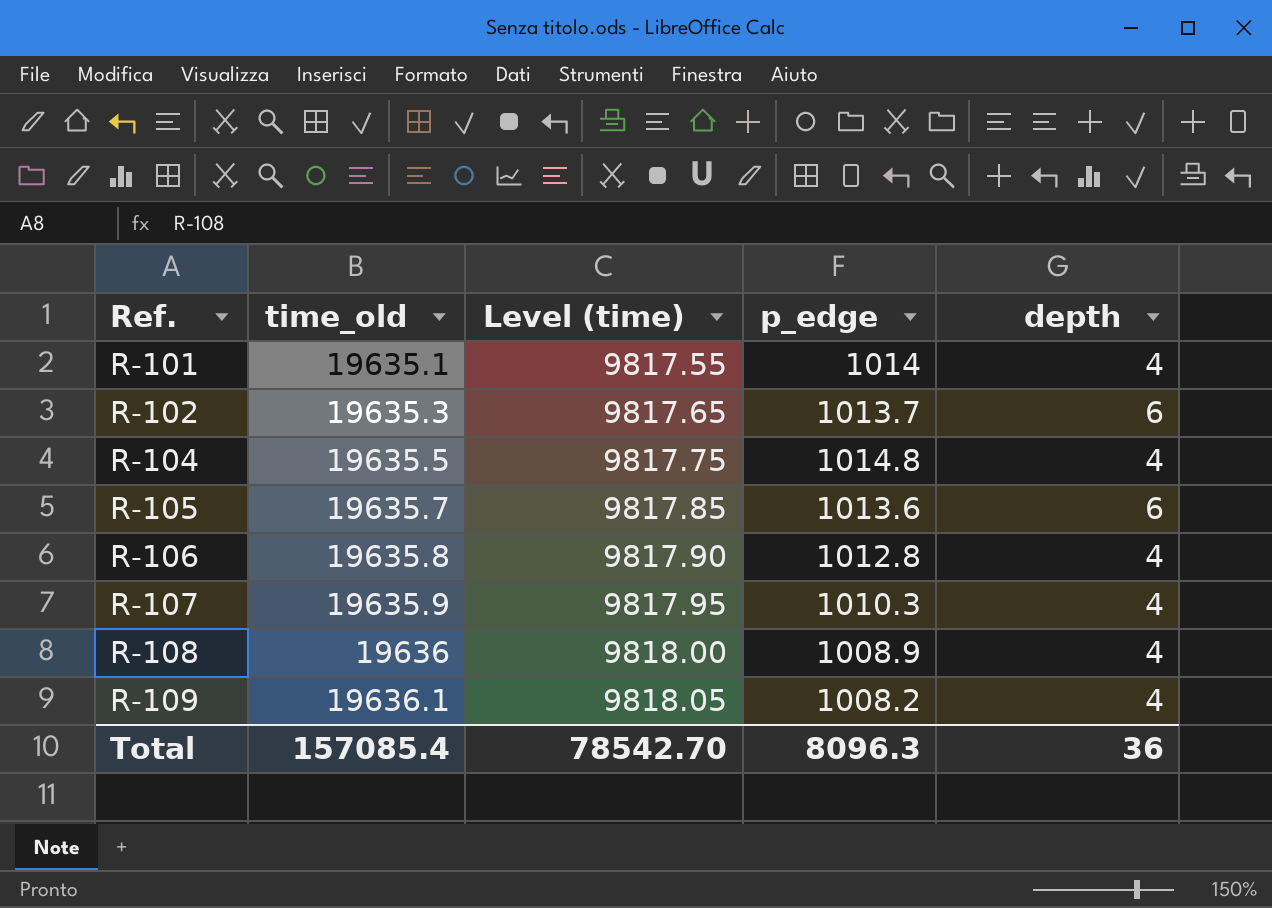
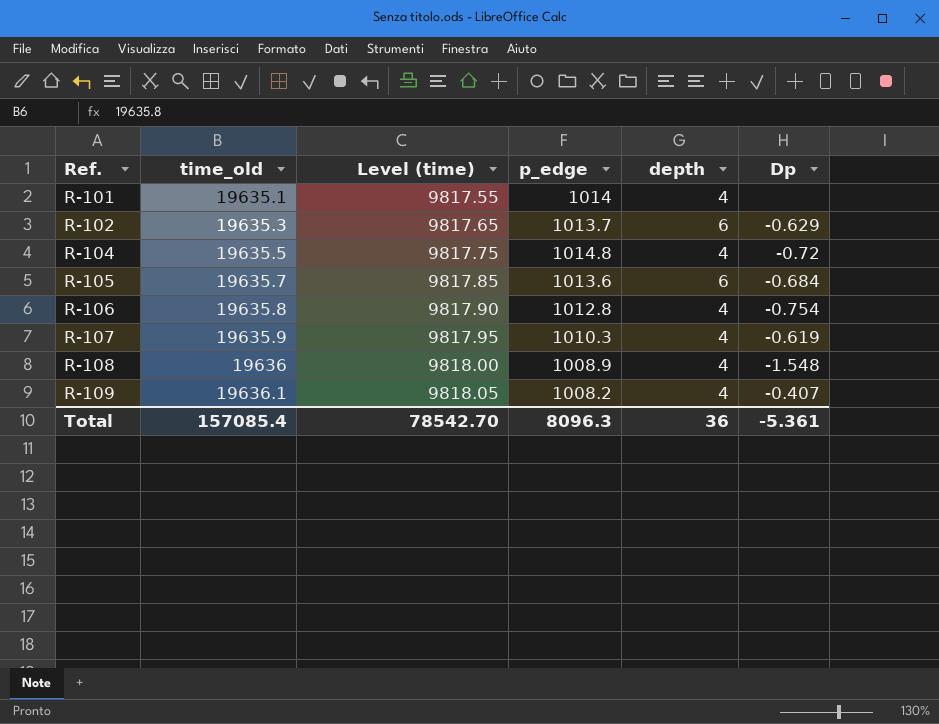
column Dp | position: none -> 6

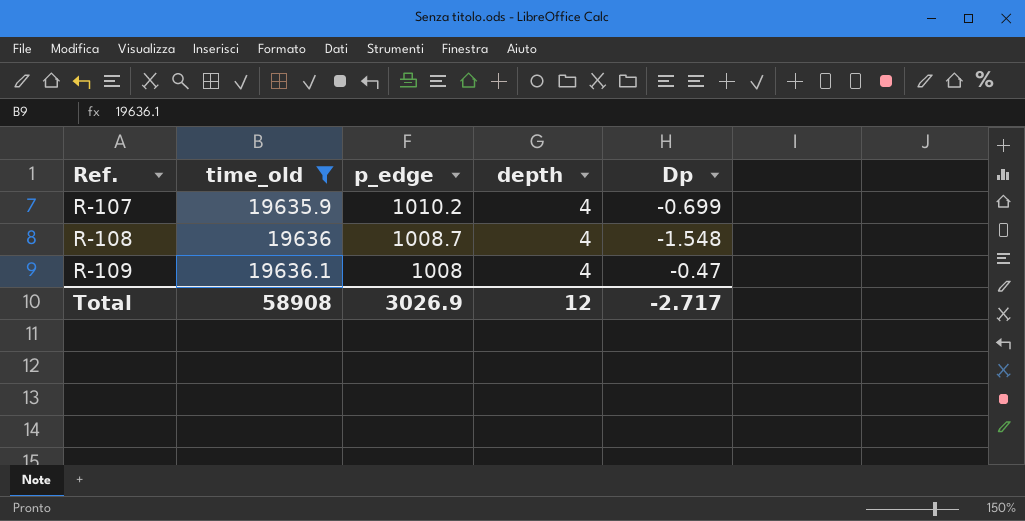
filter: none -> time_old >= 19635.9
column Level (time) | formula: [time_old] * 0.5 -> none
R-107 | p_edge: 1010.3 -> 1010.2
R-107 | Dp: -0.619 -> -0.699
R-108 | p_edge: 1008.9 -> 1008.7
R-109 | p_edge: 1008.2 -> 1008
R-109 | Dp: -0.407 -> -0.47
Total | time_old: 157085.4 -> 58908
Total | p_edge: 8096.3 -> 3026.9
Total | depth: 36 -> 12
Total | Dp: -5.361 -> -2.717

